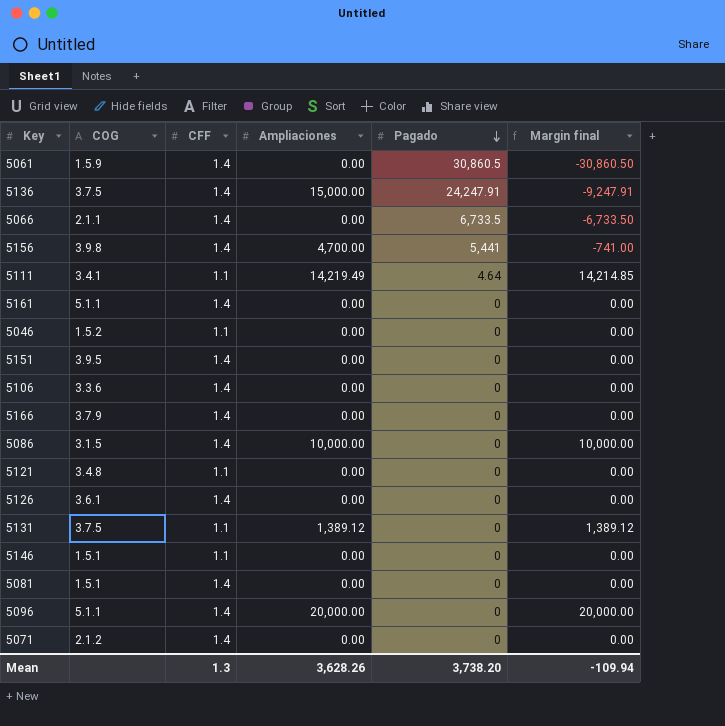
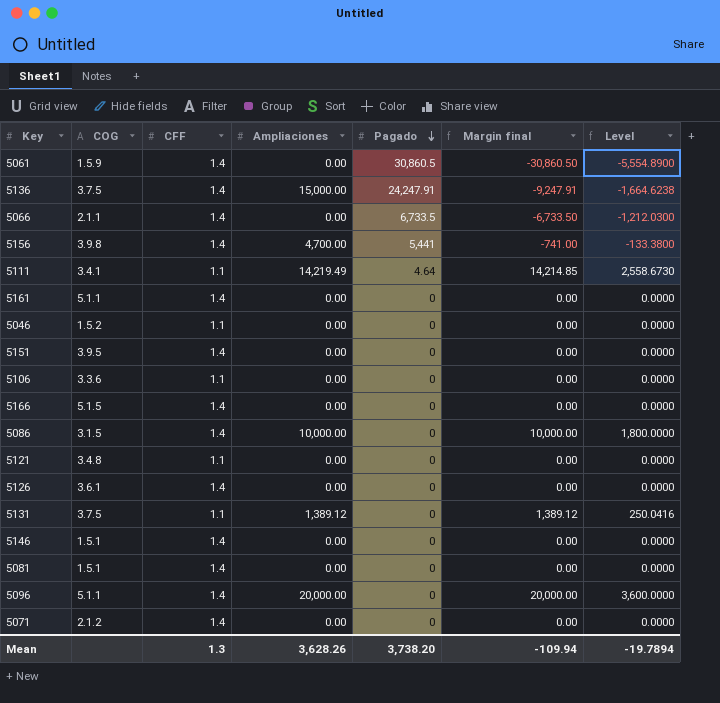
column Level | formula: none -> [Margin final] * 0.18
5106 | CFF: 1.4 -> 1.1
5166 | COG: 3.7.9 -> 5.1.5
5146 | CFF: 1.1 -> 1.4

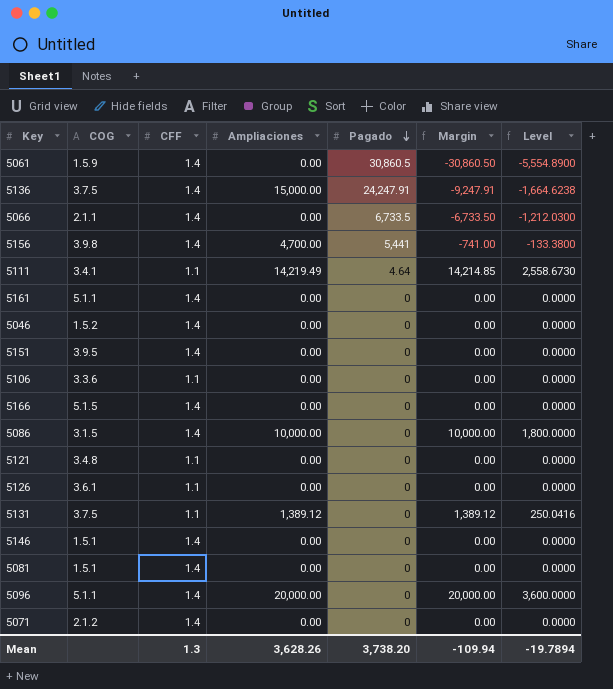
column name: Margin final -> Margin
5046 | CFF: 1.1 -> 1.4
5126 | CFF: 1.4 -> 1.1

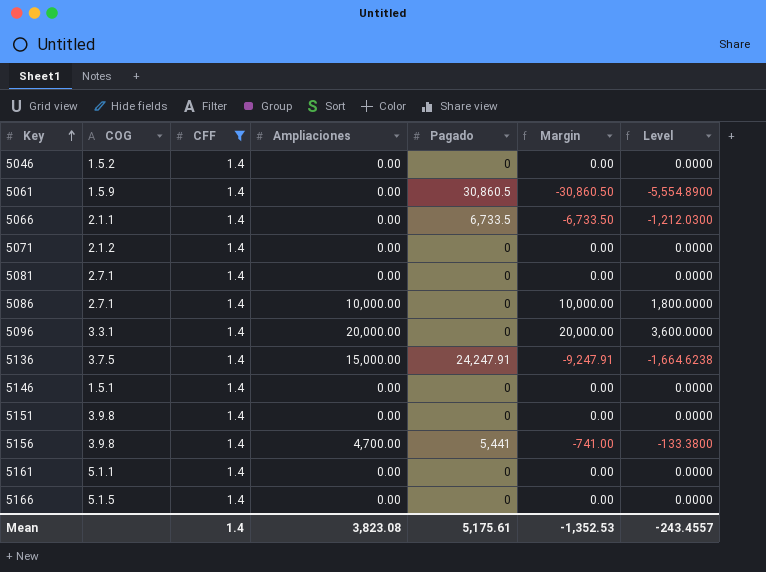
filter: none -> CFF = 1.4
row order: Pagado descending -> Key ascending
5081 | COG: 1.5.1 -> 2.7.1
5086 | COG: 3.1.5 -> 2.7.1
5096 | COG: 5.1.1 -> 3.3.1
5151 | COG: 3.9.5 -> 3.9.8
Mean | CFF: 1.3 -> 1.4
Mean | Ampliaciones: 3,628.26 -> 3,823.08
Mean | Pagado: 3,738.20 -> 5,175.61
Mean | Margin: -109.94 -> -1,352.53
Mean | Level: -19.7894 -> -243.4557

